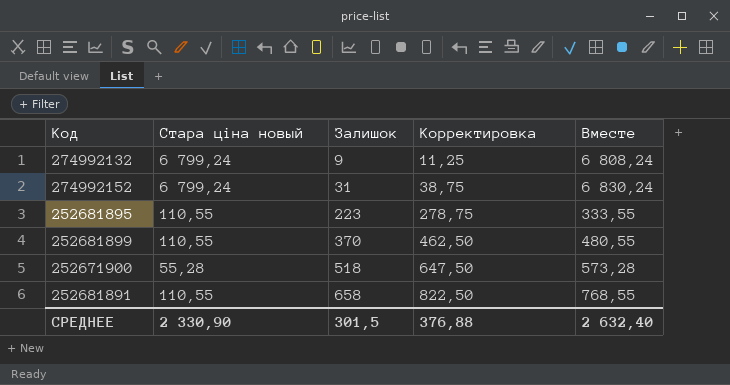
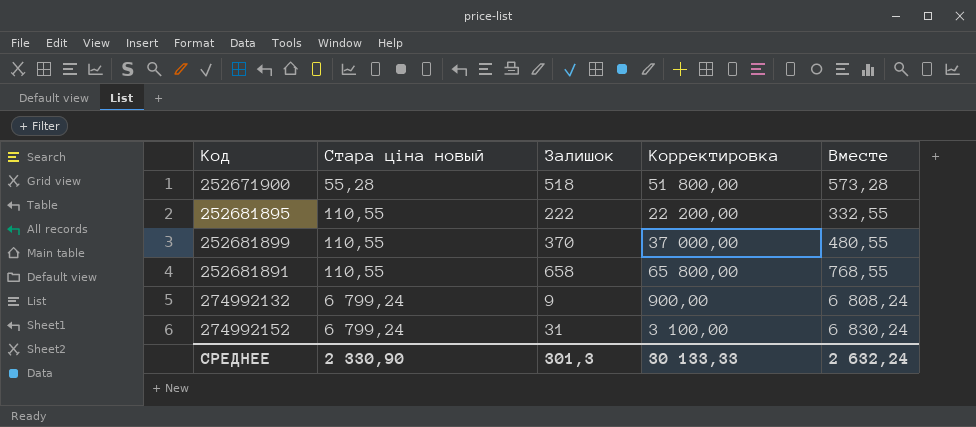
row order: Залишок ascending -> Стара ціна новый ascending
column Корректировка | formula: [Залишок] * 1,25 -> [Залишок] * 100
252681895 | Залишок: 223 -> 222
252681895 | Вместе: 333,55 -> 332,55
СРЕДНЕЕ | Залишок: 301,5 -> 301,3
СРЕДНЕЕ | Корректировка: 376,88 -> 30 133,33
СРЕДНЕЕ | Вместе: 2 632,40 -> 2 632,24

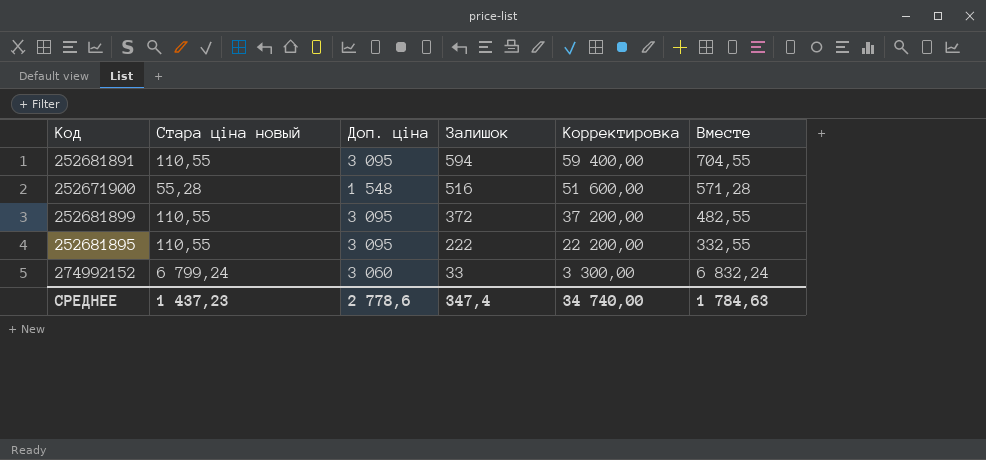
row order: Стара ціна новый ascending -> Залишок descending
column Доп. ціна | position: none -> 3
row 274992132: 6 799,24 | 9 | 900,00 | 6 808,24 -> none
252681891 | Залишок: 658 -> 594
252681891 | Корректировка: 65 800,00 -> 59 400,00
252681891 | Вместе: 768,55 -> 704,55
252671900 | Залишок: 518 -> 516
252671900 | Корректировка: 51 800,00 -> 51 600,00
252671900 | Вместе: 573,28 -> 571,28
252681899 | Залишок: 370 -> 372
252681899 | Корректировка: 37 000,00 -> 37 200,00
252681899 | Вместе: 480,55 -> 482,55
274992152 | Залишок: 31 -> 33
274992152 | Корректировка: 3 100,00 -> 3 300,00
274992152 | Вместе: 6 830,24 -> 6 832,24
СРЕДНЕЕ | Стара ціна новый: 2 330,90 -> 1 437,23
СРЕДНЕЕ | Залишок: 301,3 -> 347,4
СРЕДНЕЕ | Корректировка: 30 133,33 -> 34 740,00
СРЕДНЕЕ | Вместе: 2 632,24 -> 1 784,63

